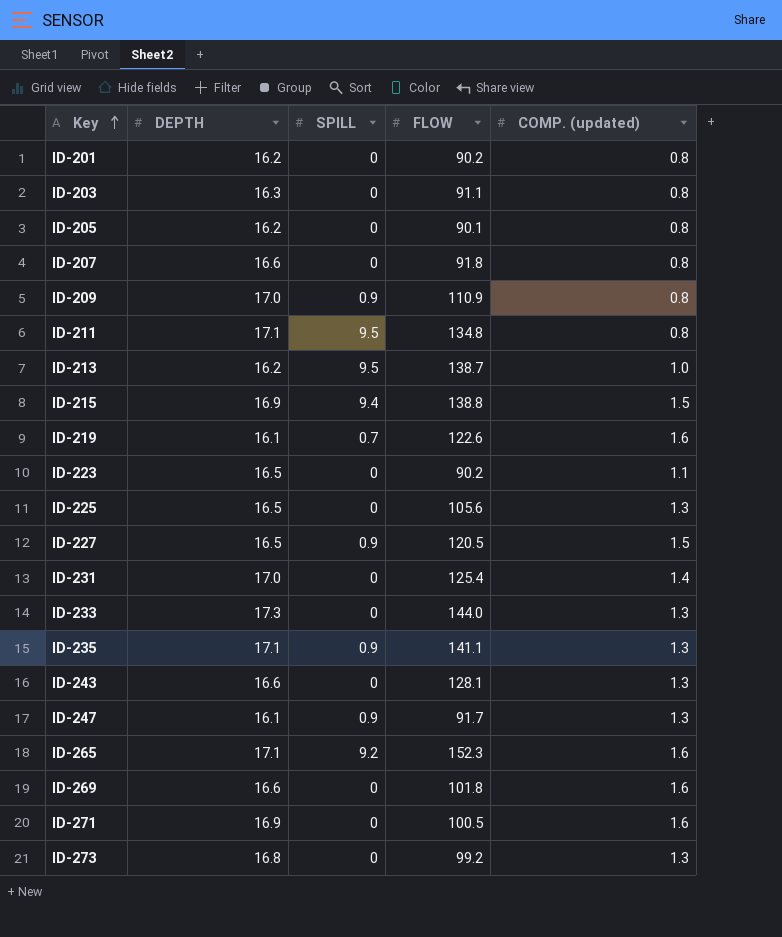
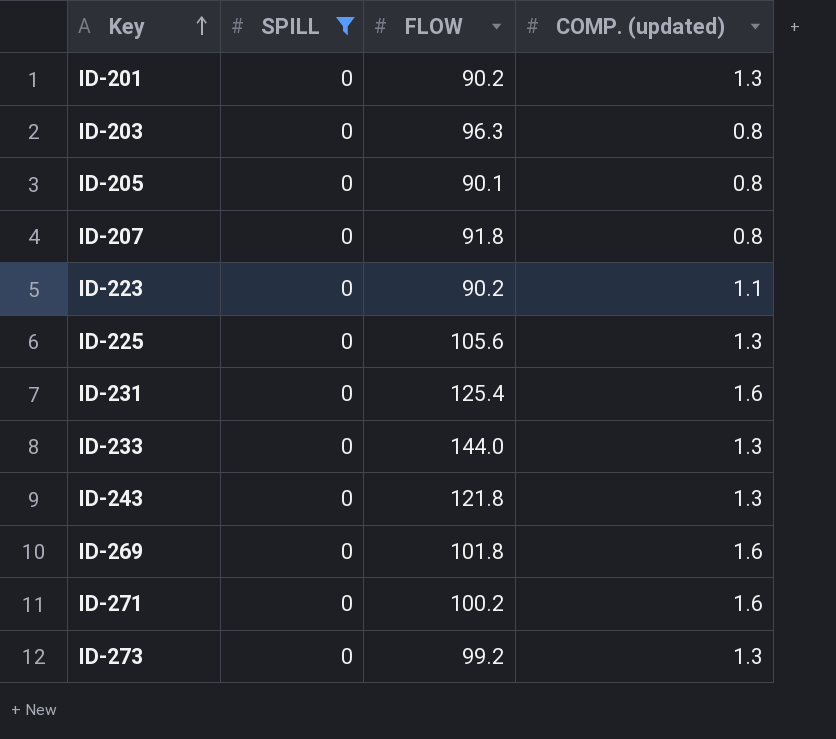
filter: none -> SPILL = 0
column DEPTH | position: 2 -> none
ID-201 | COMP. (updated): 0.8 -> 1.3
ID-203 | FLOW: 91.1 -> 96.3
ID-231 | COMP. (updated): 1.4 -> 1.6
ID-243 | FLOW: 128.1 -> 121.8
ID-271 | FLOW: 100.5 -> 100.2

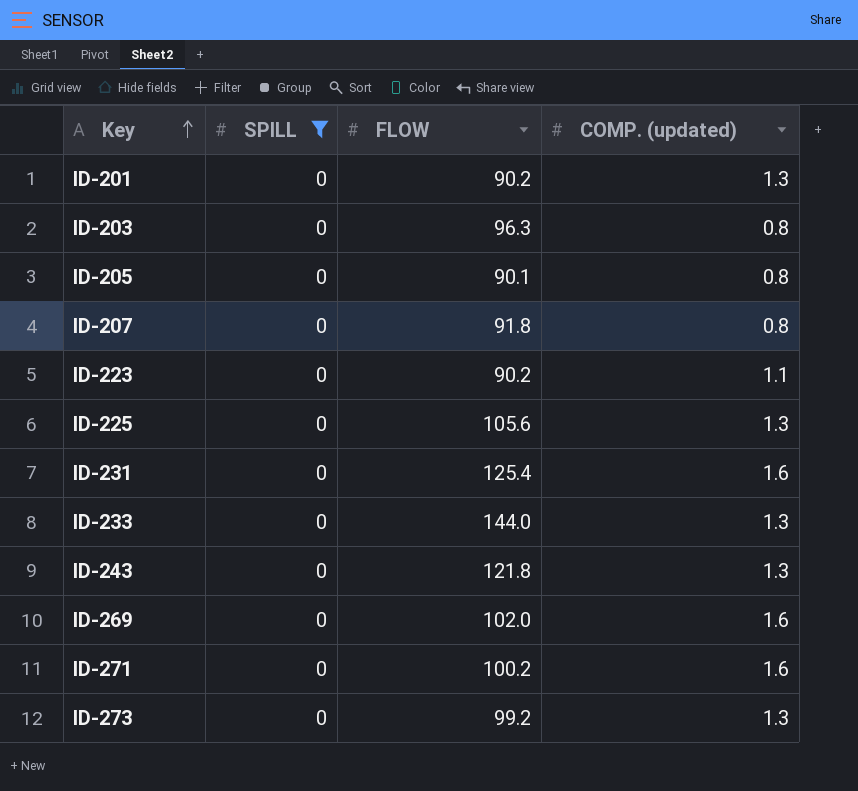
ID-269 | FLOW: 101.8 -> 102.0

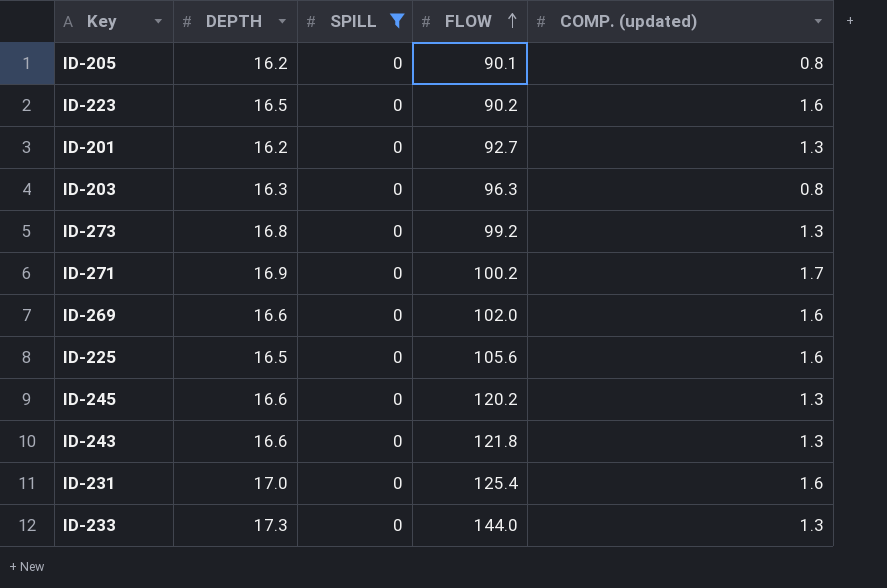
row order: Key ascending -> FLOW ascending
column DEPTH | position: none -> 2
row ID-207: 0 | 91.8 | 0.8 -> none
ID-223 | COMP. (updated): 1.1 -> 1.6
ID-201 | FLOW: 90.2 -> 92.7
ID-271 | COMP. (updated): 1.6 -> 1.7
ID-225 | COMP. (updated): 1.3 -> 1.6
row ID-245: none -> 16.6 | 0 | 120.2 | 1.3

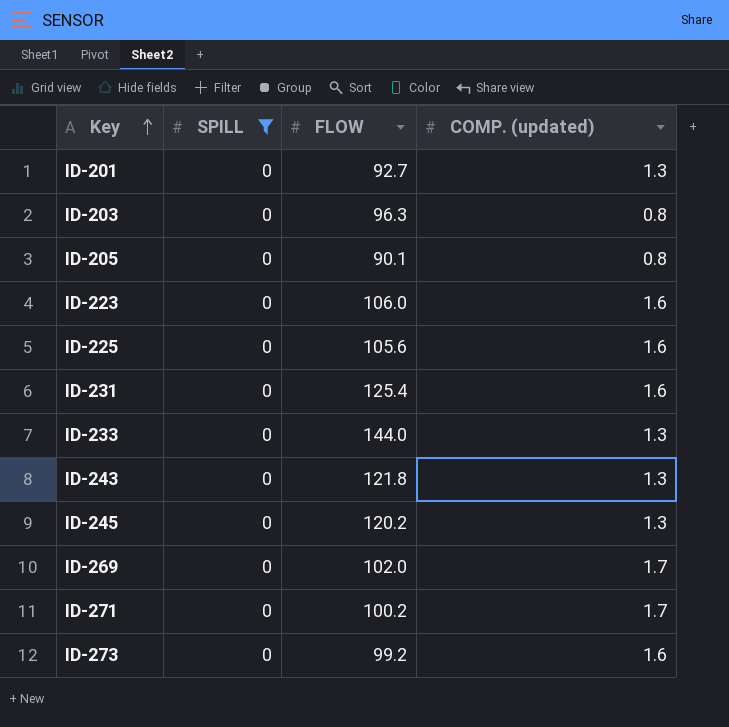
row order: FLOW ascending -> Key ascending
column DEPTH | position: 2 -> none
ID-223 | FLOW: 90.2 -> 106.0
ID-269 | COMP. (updated): 1.6 -> 1.7
ID-273 | COMP. (updated): 1.3 -> 1.6

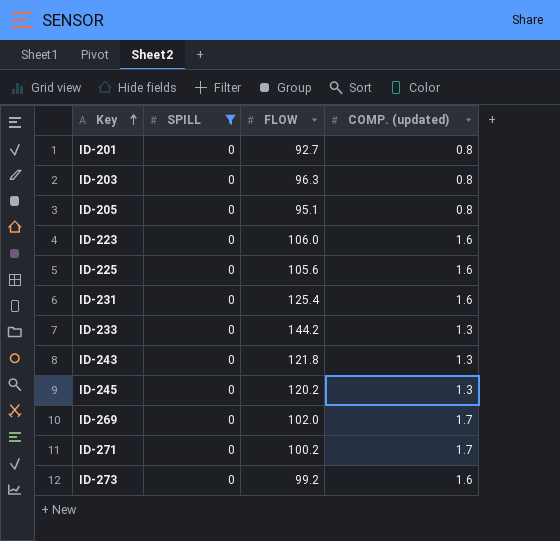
ID-201 | COMP. (updated): 1.3 -> 0.8
ID-205 | FLOW: 90.1 -> 95.1
ID-233 | FLOW: 144.0 -> 144.2

